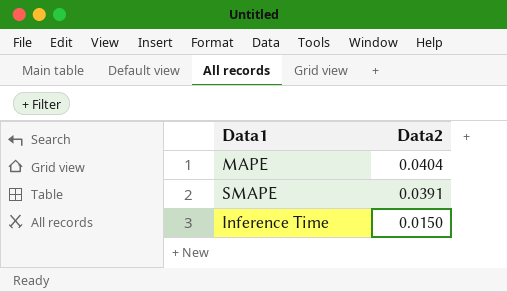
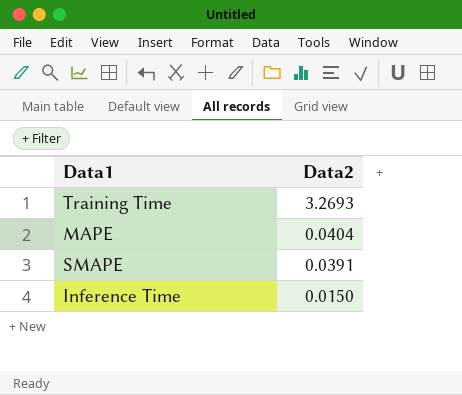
row Training Time: none -> 3.2693

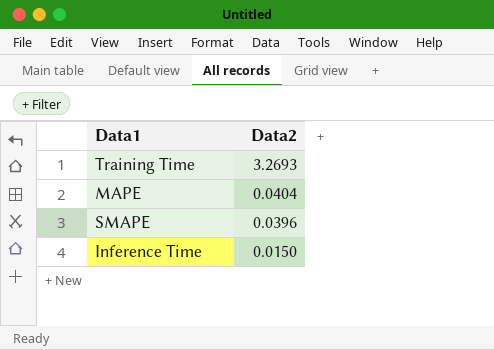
SMAPE | Data2: 0.0391 -> 0.0396

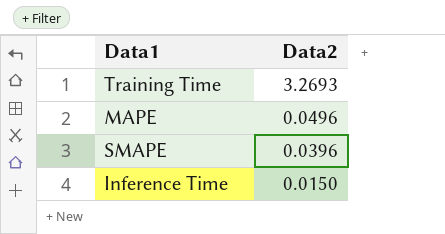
MAPE | Data2: 0.0404 -> 0.0496

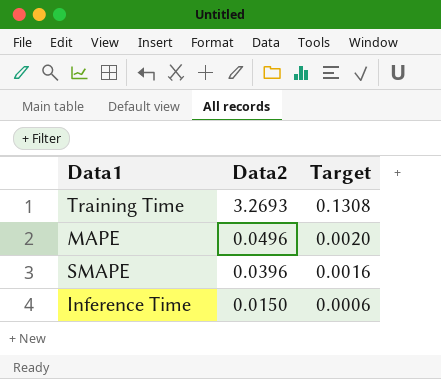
column Target | formula: none -> [Data2] * 0.04

